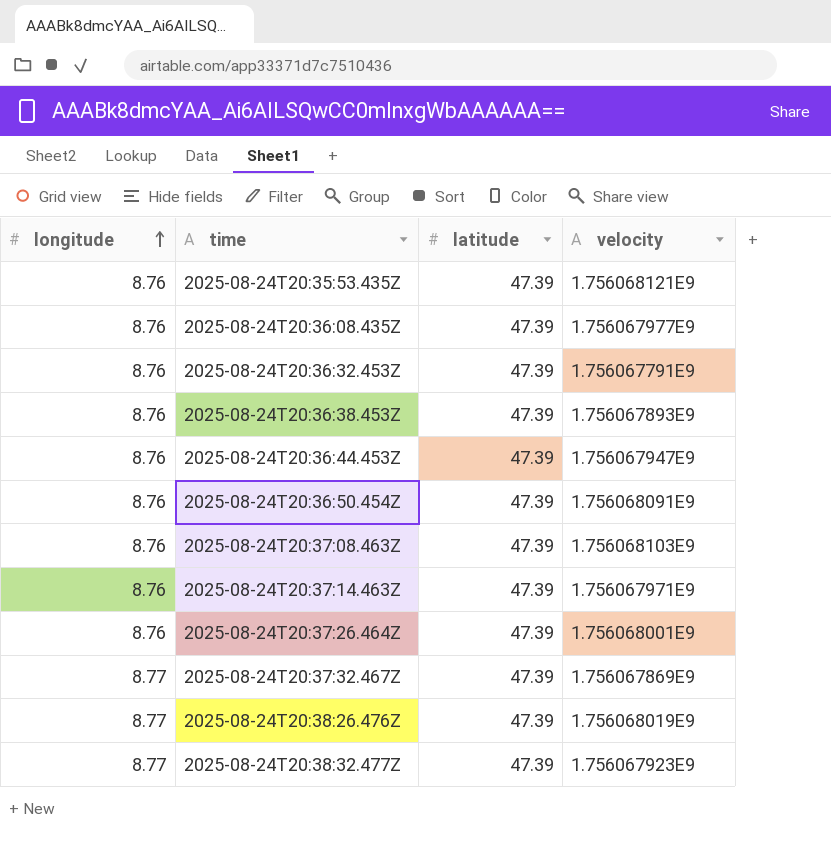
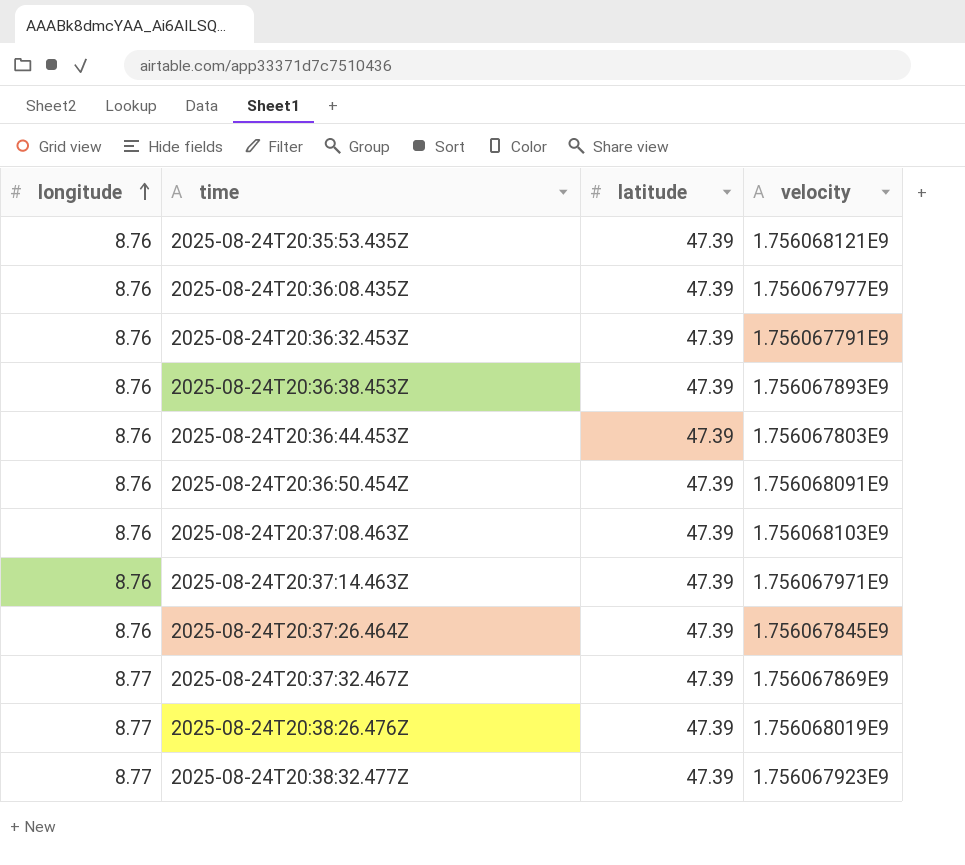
2025-08-24T20:36:44.453Z | velocity: 1.756067947E9 -> 1.756067803E9
2025-08-24T20:37:26.464Z | velocity: 1.756068001E9 -> 1.756067845E9

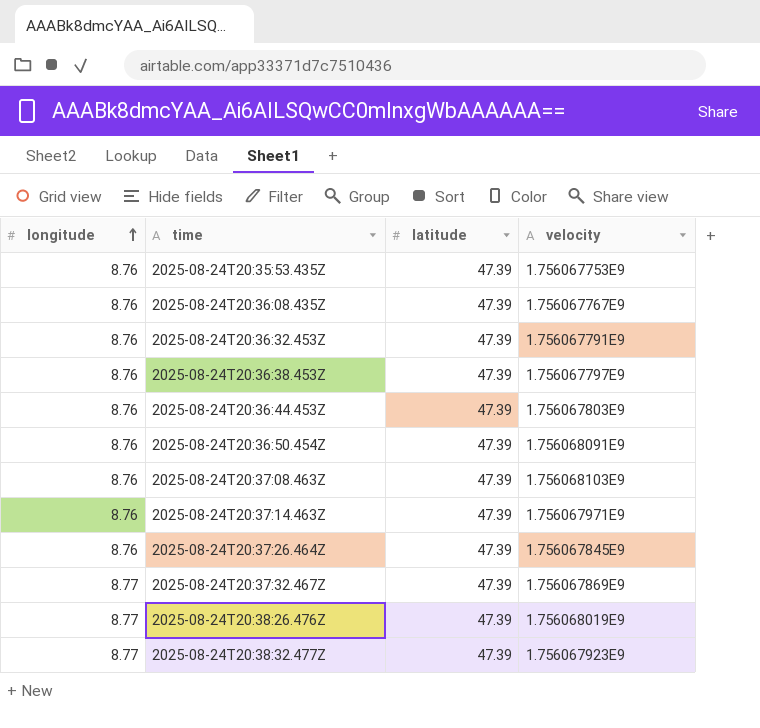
2025-08-24T20:35:53.435Z | velocity: 1.756068121E9 -> 1.756067753E9
2025-08-24T20:36:08.435Z | velocity: 1.756067977E9 -> 1.756067767E9
2025-08-24T20:36:38.453Z | velocity: 1.756067893E9 -> 1.756067797E9

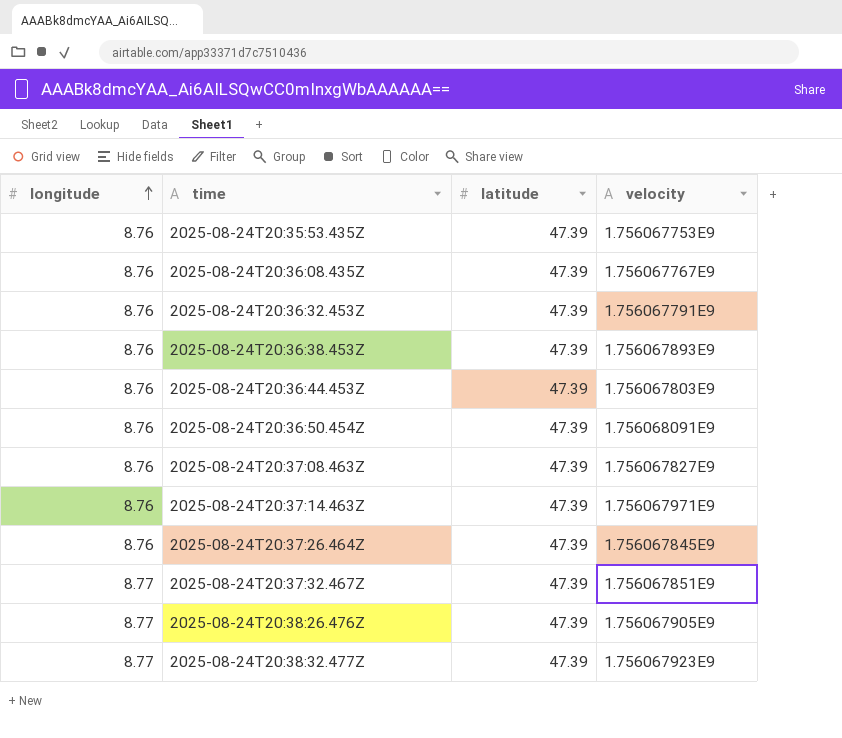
2025-08-24T20:36:38.453Z | velocity: 1.756067797E9 -> 1.756067893E9
2025-08-24T20:37:08.463Z | velocity: 1.756068103E9 -> 1.756067827E9
2025-08-24T20:37:32.467Z | velocity: 1.756067869E9 -> 1.756067851E9
2025-08-24T20:38:26.476Z | velocity: 1.756068019E9 -> 1.756067905E9

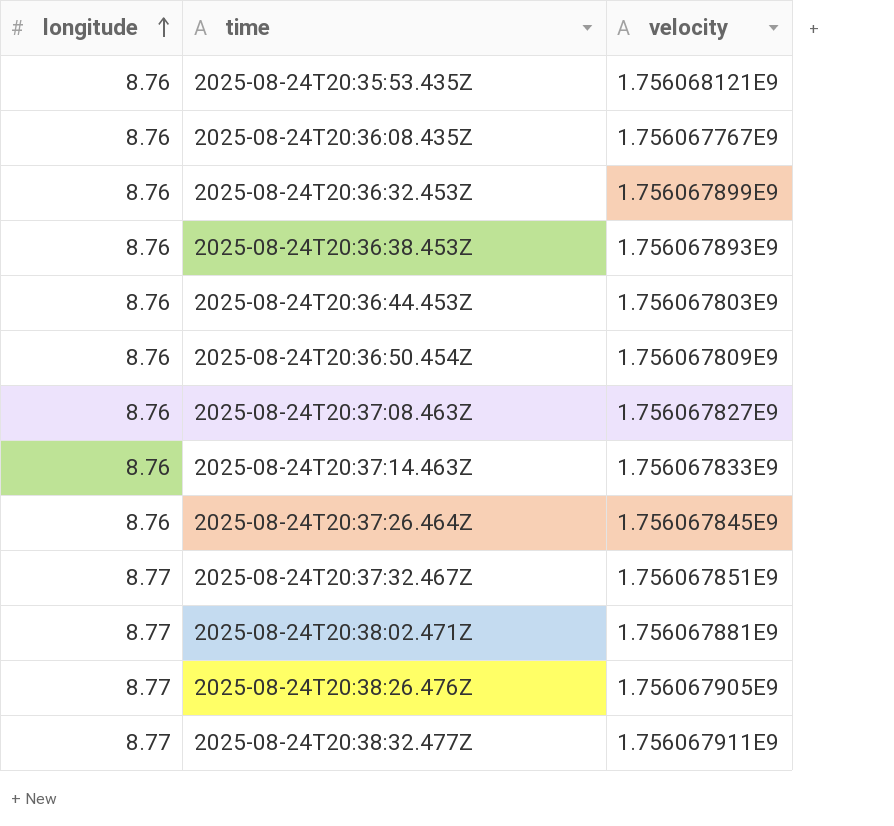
column latitude | position: 3 -> none
2025-08-24T20:35:53.435Z | velocity: 1.756067753E9 -> 1.756068121E9
2025-08-24T20:36:32.453Z | velocity: 1.756067791E9 -> 1.756067899E9
2025-08-24T20:36:50.454Z | velocity: 1.756068091E9 -> 1.756067809E9
2025-08-24T20:37:14.463Z | velocity: 1.756067971E9 -> 1.756067833E9
row 2025-08-24T20:38:02.471Z: none -> 8.77 | 1.756067881E9
2025-08-24T20:38:32.477Z | velocity: 1.756067923E9 -> 1.756067911E9

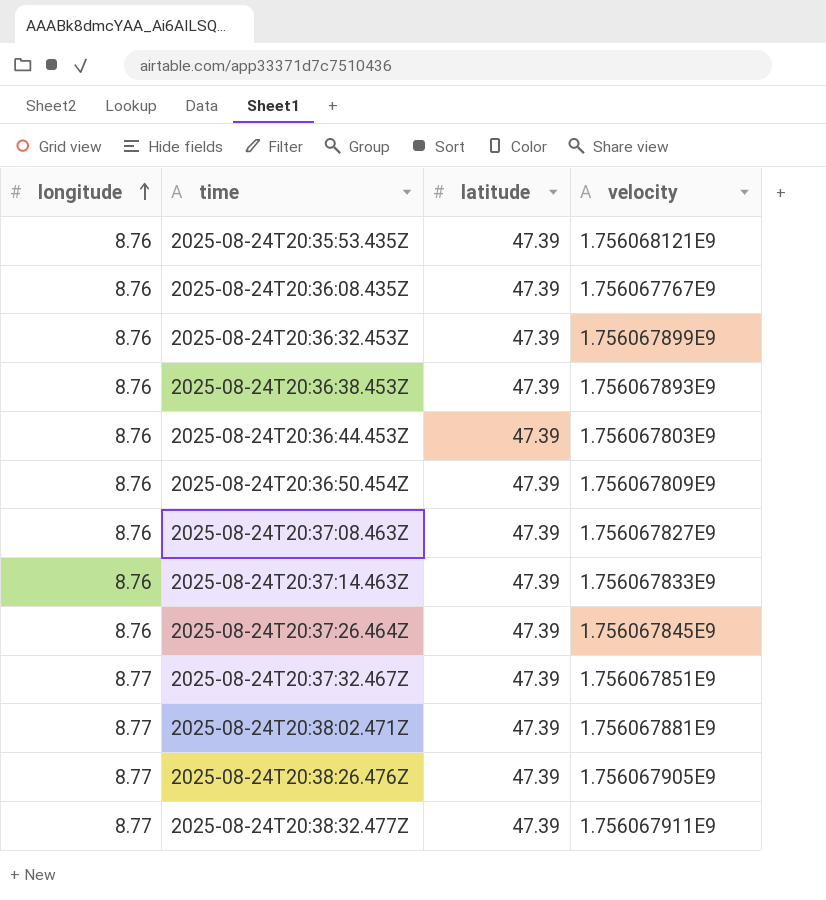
column latitude | position: none -> 3

